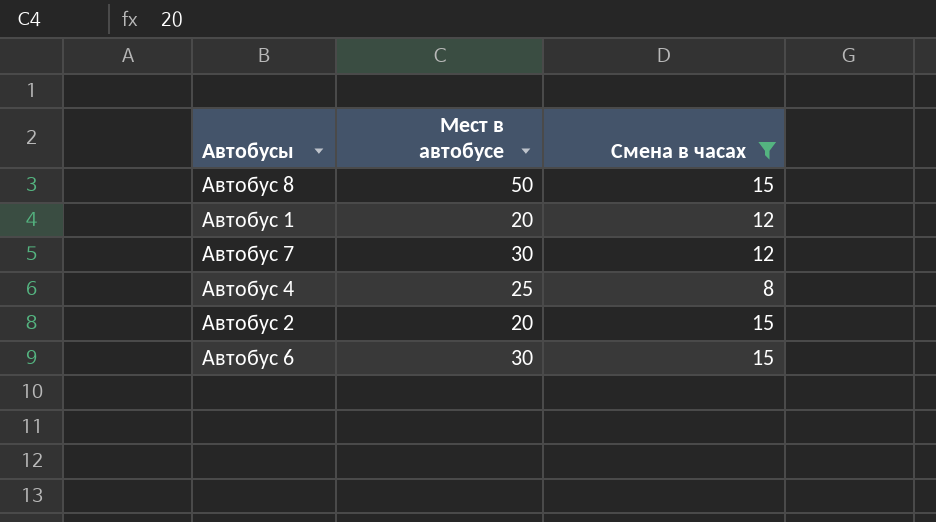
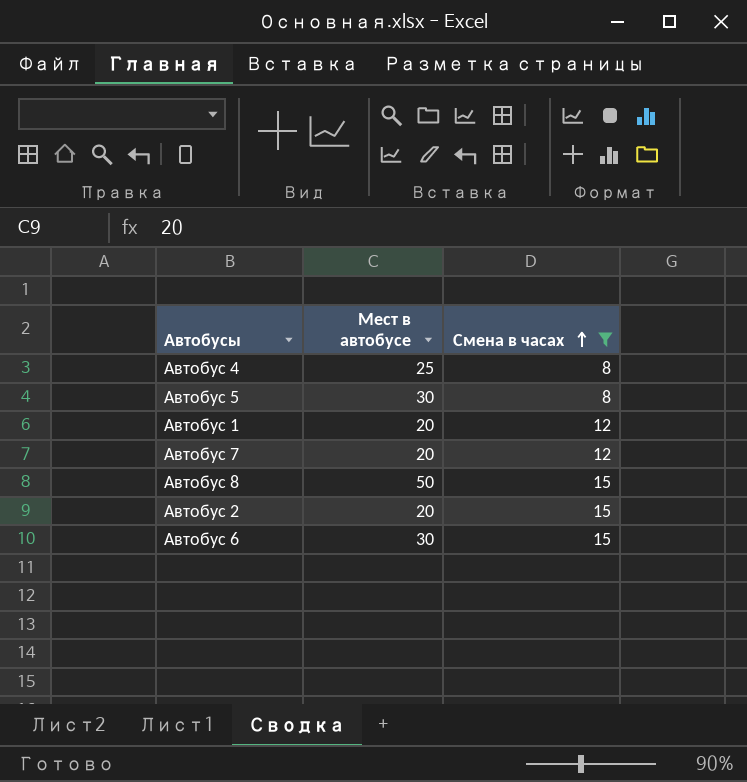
row order: none -> Смена в часах ascending
row Автобус 5: none -> 30 | 8
Автобус 7 | Мест в автобусе: 30 -> 20

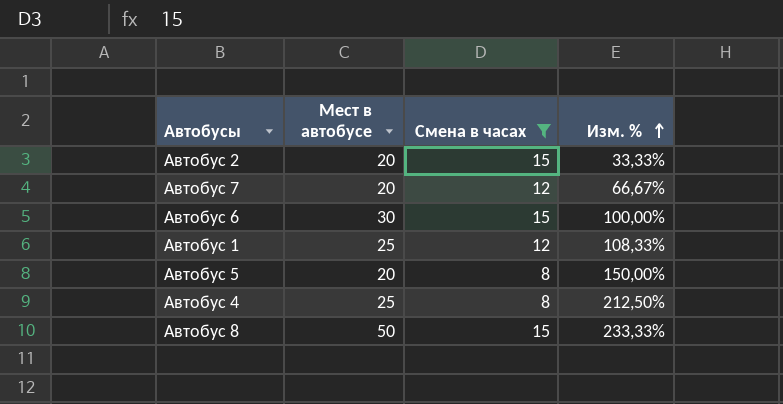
row order: Смена в часах ascending -> Изм. % ascending
column Изм. % | formula: none -> ([Мест в автобусе] - [Смена в часах]) / [Смена в часах]
Автобус 1 | Мест в автобусе: 20 -> 25
Автобус 5 | Мест в автобусе: 30 -> 20

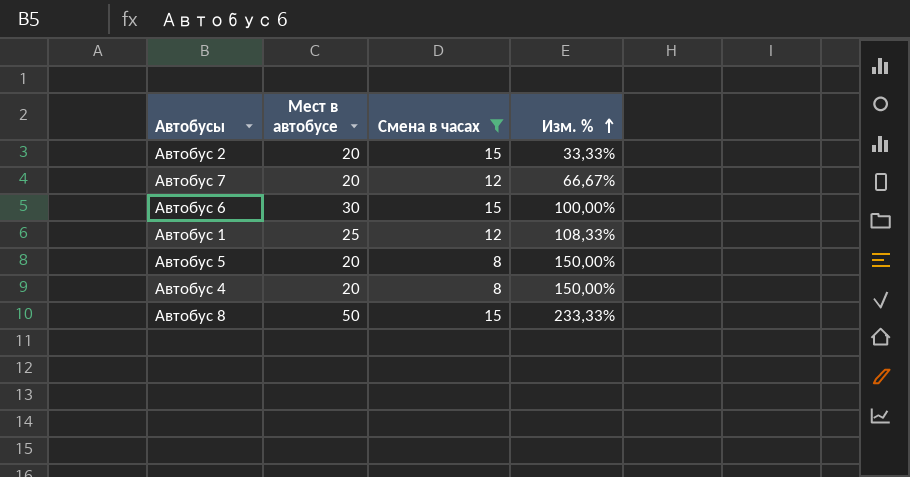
Автобус 4 | Мест в автобусе: 25 -> 20
Автобус 4 | Изм. %: 212,50% -> 150,00%

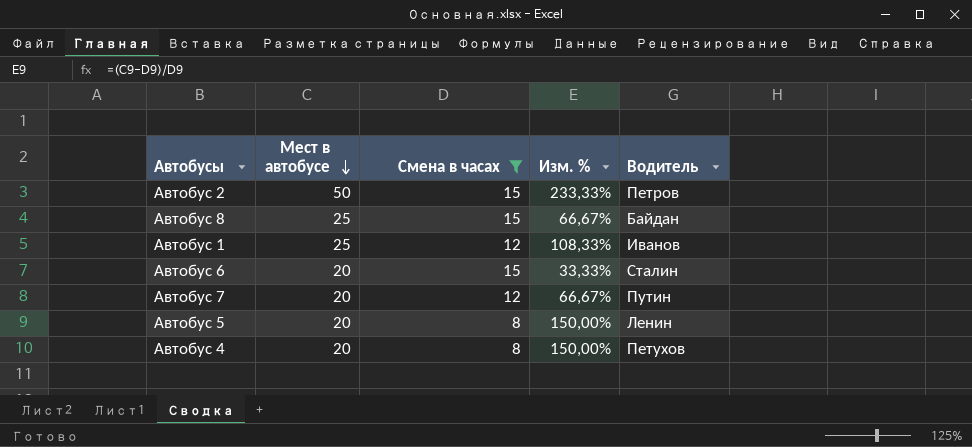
row order: Изм. % ascending -> Мест в автобусе descending
column Водитель | position: none -> 5
Автобус 2 | Мест в автобусе: 20 -> 50
Автобус 2 | Изм. %: 33,33% -> 233,33%
Автобус 8 | Мест в автобусе: 50 -> 25
Автобус 8 | Изм. %: 233,33% -> 66,67%
Автобус 6 | Мест в автобусе: 30 -> 20
Автобус 6 | Изм. %: 100,00% -> 33,33%

